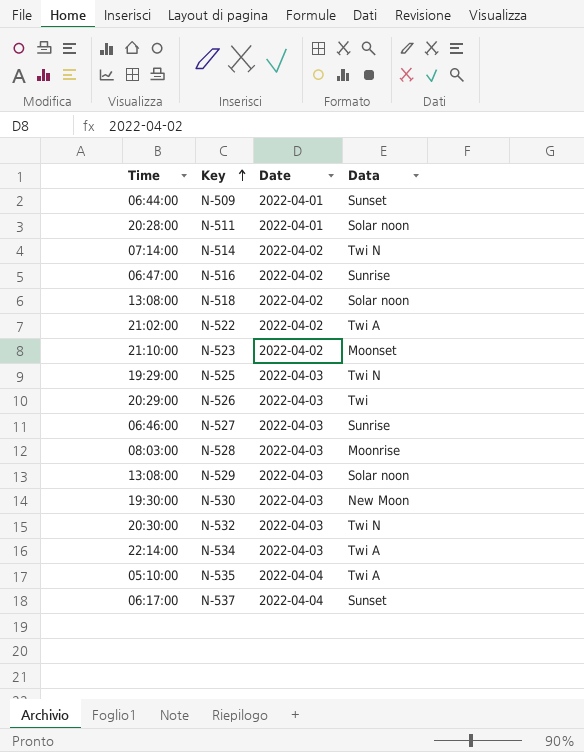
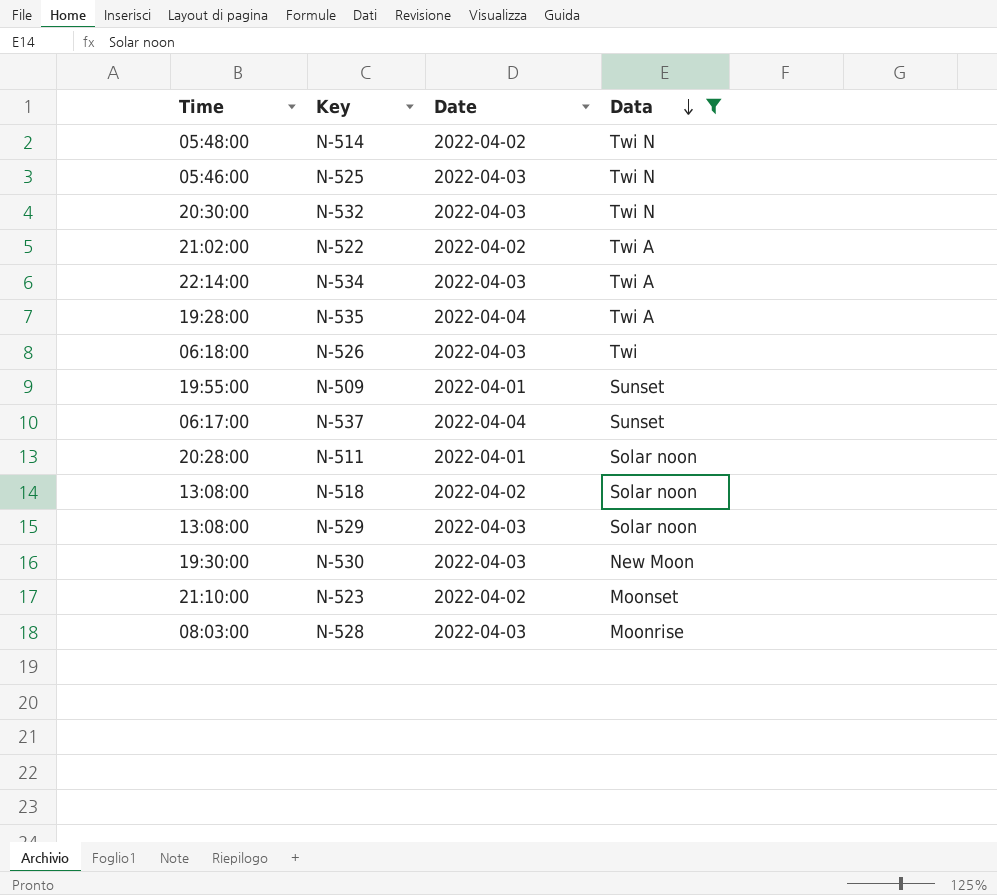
filter: none -> Data != Sunrise
row order: Key ascending -> Data descending
N-514 | Time: 07:14:00 -> 05:48:00
N-525 | Time: 19:29:00 -> 05:46:00
N-535 | Time: 05:10:00 -> 19:28:00
N-526 | Time: 20:29:00 -> 06:18:00
N-509 | Time: 06:44:00 -> 19:55:00

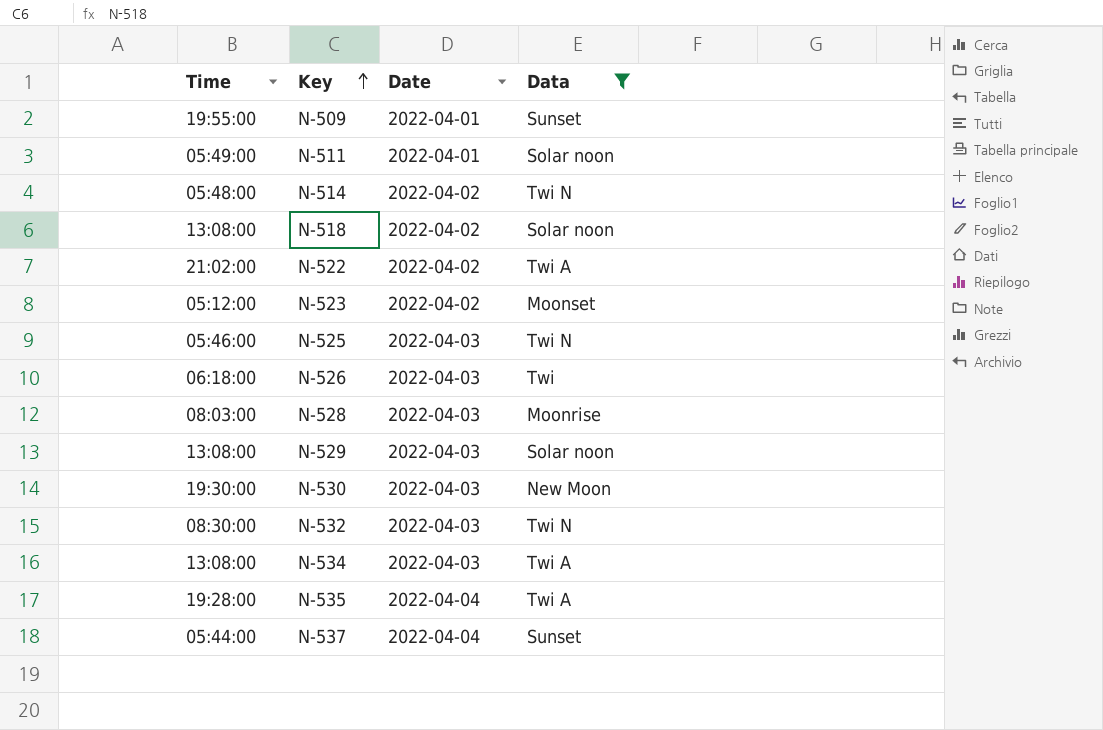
row order: Data descending -> Key ascending
N-511 | Time: 20:28:00 -> 05:49:00
N-523 | Time: 21:10:00 -> 05:12:00
N-532 | Time: 20:30:00 -> 08:30:00
N-534 | Time: 22:14:00 -> 13:08:00
N-537 | Time: 06:17:00 -> 05:44:00

